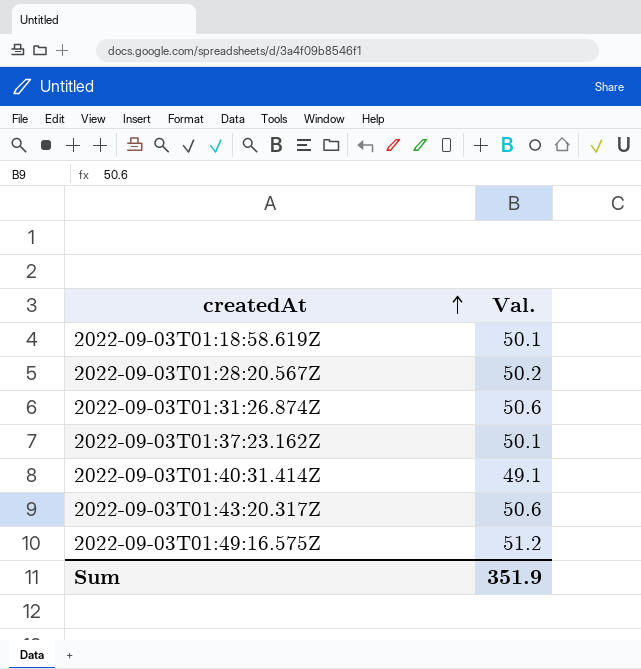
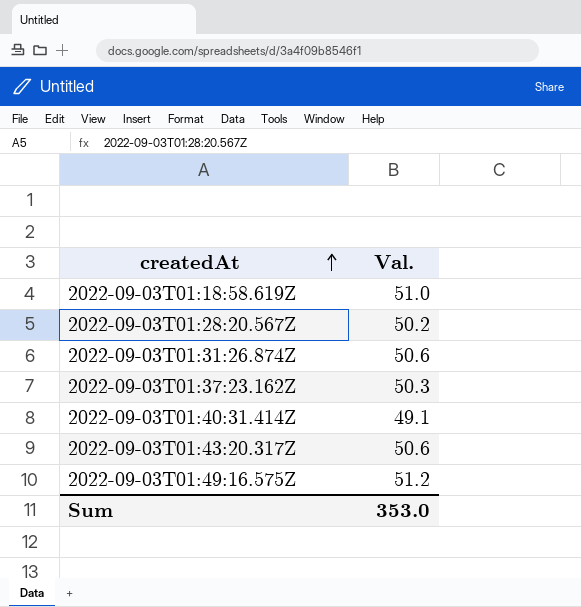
2022-09-03T01:18:58.619Z | Val.: 50.1 -> 51.0
2022-09-03T01:37:23.162Z | Val.: 50.1 -> 50.3
Sum | Val.: 351.9 -> 353.0

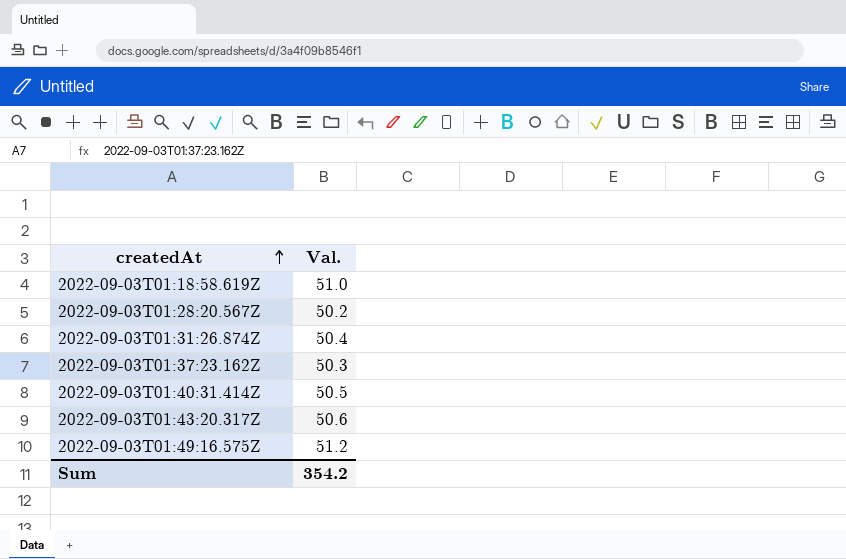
2022-09-03T01:31:26.874Z | Val.: 50.6 -> 50.4
2022-09-03T01:40:31.414Z | Val.: 49.1 -> 50.5
Sum | Val.: 353.0 -> 354.2

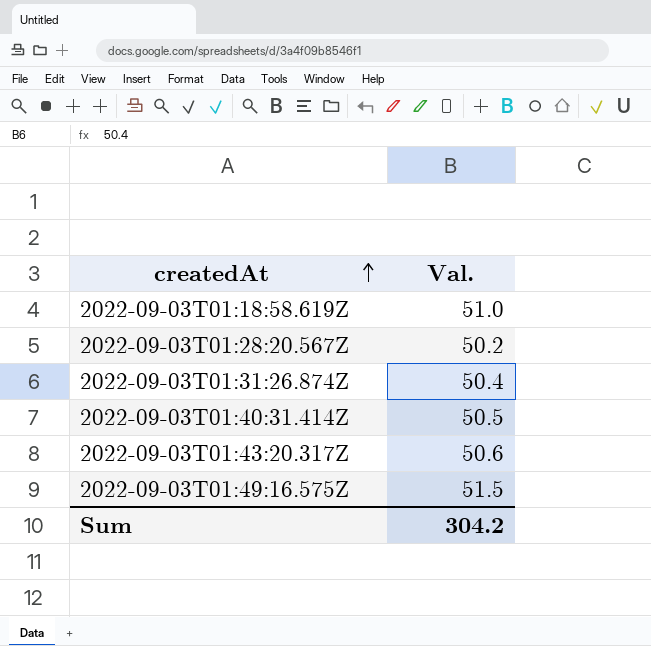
row 2022-09-03T01:37:23.162Z: 50.3 -> none
2022-09-03T01:49:16.575Z | Val.: 51.2 -> 51.5
Sum | Val.: 354.2 -> 304.2

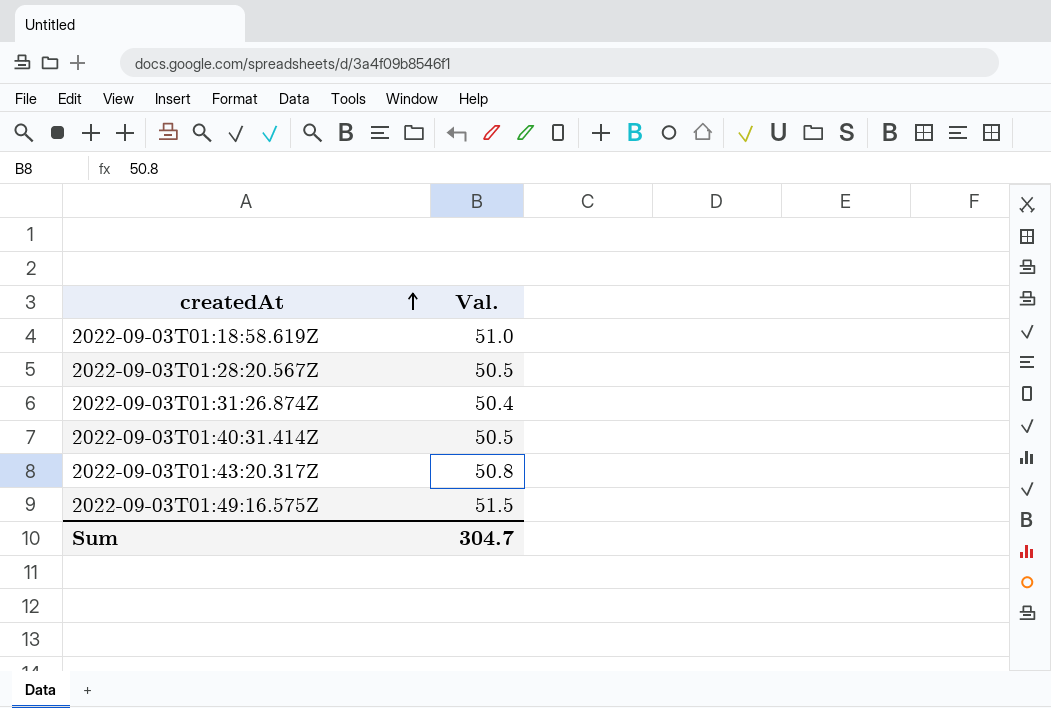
2022-09-03T01:28:20.567Z | Val.: 50.2 -> 50.5
2022-09-03T01:43:20.317Z | Val.: 50.6 -> 50.8
Sum | Val.: 304.2 -> 304.7

